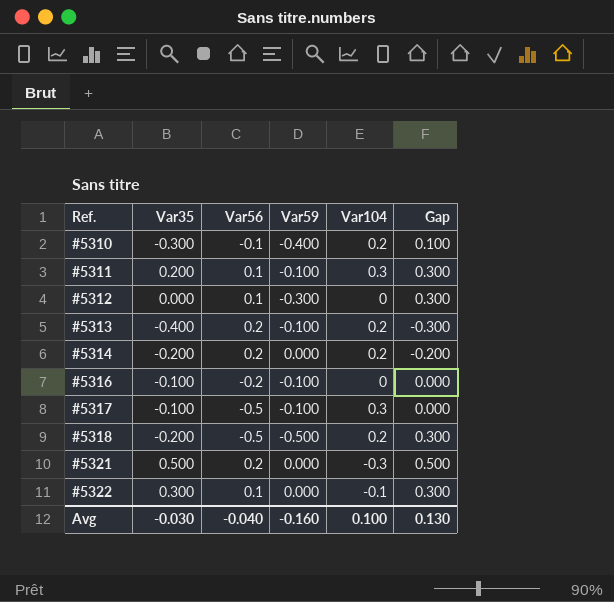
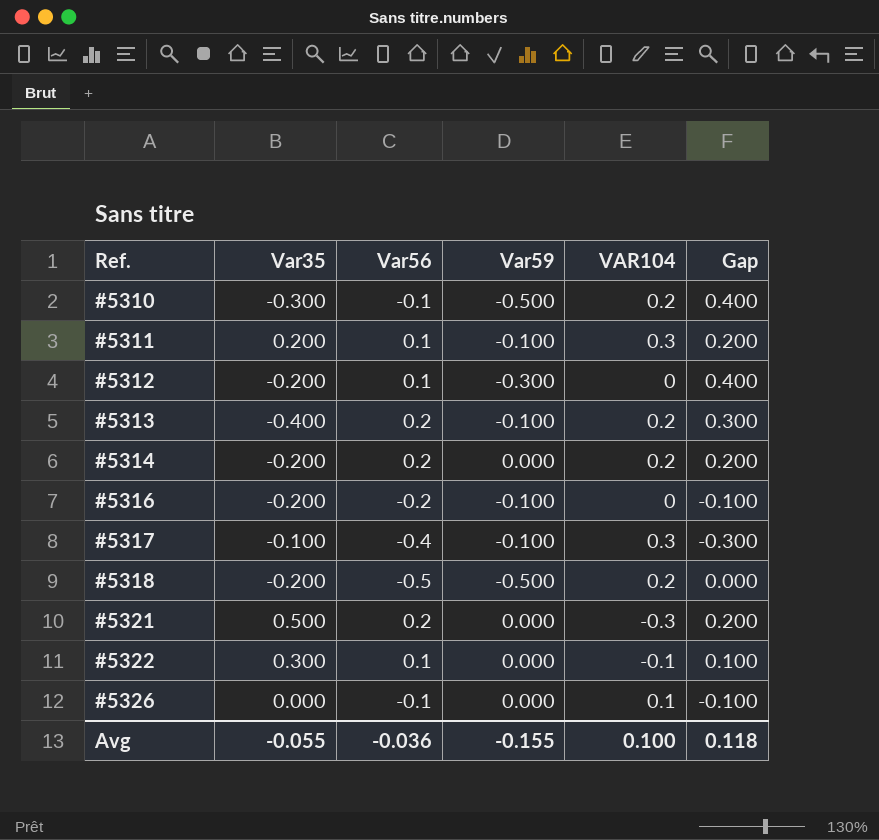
column name: Var104 -> VAR104
column Gap | formula: [Var35] - [Var59] -> [Var56] - [Var59]
#5310 | Var59: -0.400 -> -0.500
#5312 | Var35: 0.000 -> -0.200
#5316 | Var35: -0.100 -> -0.200
#5317 | Var56: -0.5 -> -0.4
row #5326: none -> 0.000 | -0.1 | 0.000 | 0.1 | -0.100
Avg | Var35: -0.030 -> -0.055
Avg | Var56: -0.040 -> -0.036
Avg | Var59: -0.160 -> -0.155
Avg | Gap: 0.130 -> 0.118

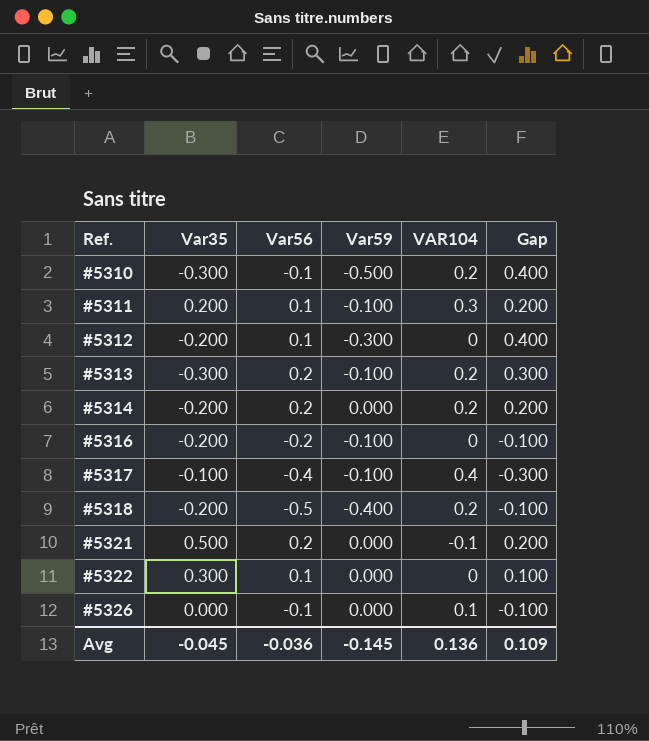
#5313 | Var35: -0.400 -> -0.300
#5317 | VAR104: 0.3 -> 0.4
#5318 | Var59: -0.500 -> -0.400
#5318 | Gap: 0.000 -> -0.100
#5321 | VAR104: -0.3 -> -0.1
#5322 | VAR104: -0.1 -> 0
Avg | Var35: -0.055 -> -0.045
Avg | Var59: -0.155 -> -0.145
Avg | VAR104: 0.100 -> 0.136
Avg | Gap: 0.118 -> 0.109

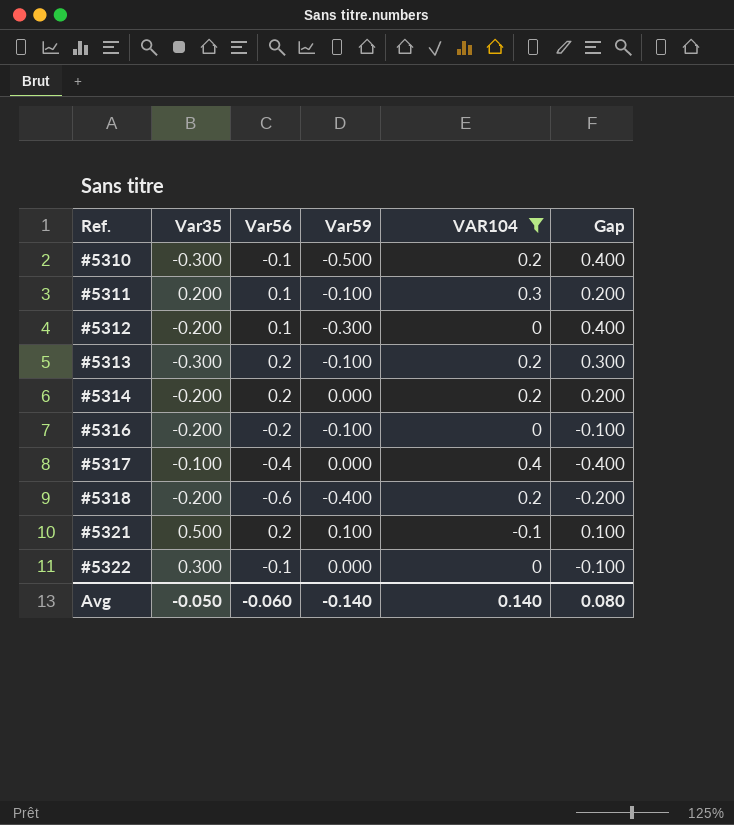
filter: none -> VAR104 != 0.1
#5317 | Var59: -0.100 -> 0.000
#5317 | Gap: -0.300 -> -0.400
#5318 | Var56: -0.5 -> -0.6
#5318 | Gap: -0.100 -> -0.200
#5321 | Var59: 0.000 -> 0.100
#5321 | Gap: 0.200 -> 0.100
#5322 | Var56: 0.1 -> -0.1
#5322 | Gap: 0.100 -> -0.100
Avg | Var35: -0.045 -> -0.050
Avg | Var56: -0.036 -> -0.060
Avg | Var59: -0.145 -> -0.140
Avg | VAR104: 0.136 -> 0.140
Avg | Gap: 0.109 -> 0.080

